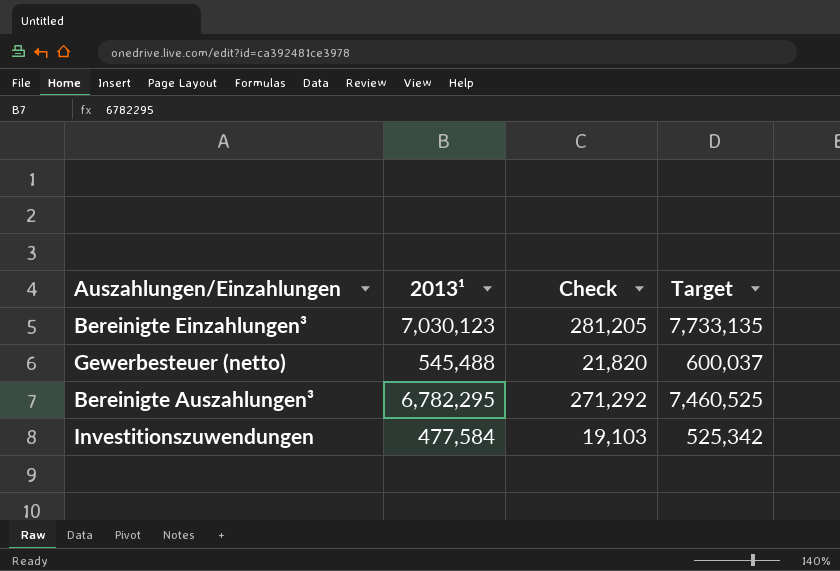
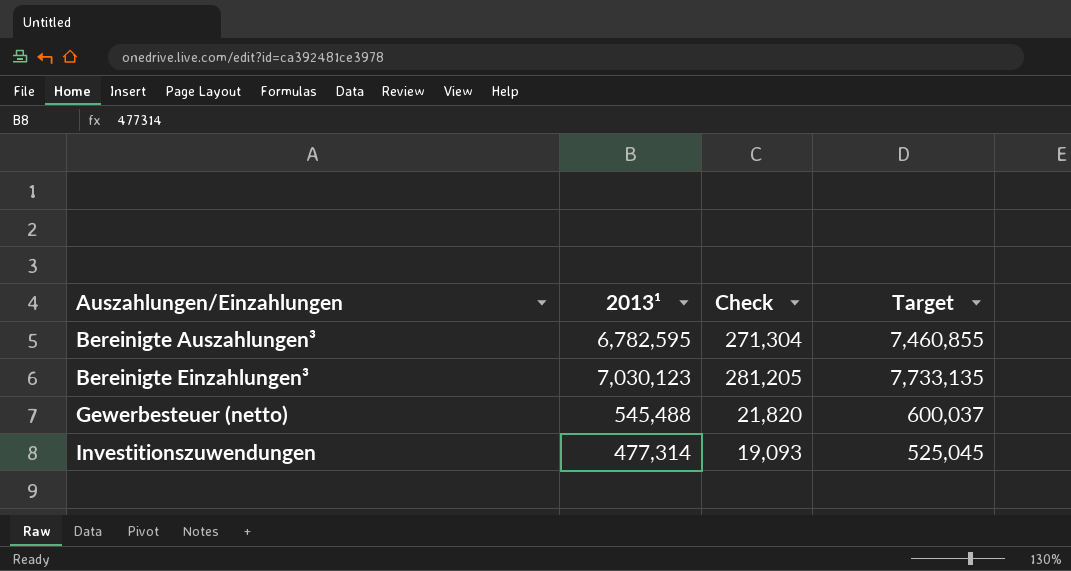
row order: none -> Auszahlungen/Einzahlungen ascending
Bereinigte Auszahlungen³ | 2013¹: 6,782,295 -> 6,782,595
Bereinigte Auszahlungen³ | Check: 271,292 -> 271,304
Bereinigte Auszahlungen³ | Target: 7,460,525 -> 7,460,855
Investitionszuwendungen | 2013¹: 477,584 -> 477,314
Investitionszuwendungen | Check: 19,103 -> 19,093
Investitionszuwendungen | Target: 525,342 -> 525,045

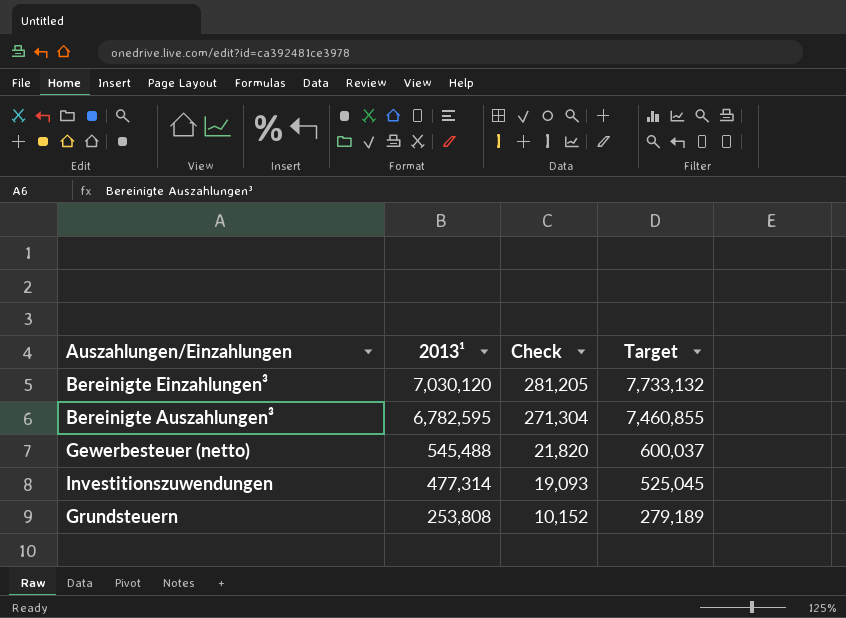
row order: Auszahlungen/Einzahlungen ascending -> 2013¹ descending
Bereinigte Einzahlungen³ | 2013¹: 7,030,123 -> 7,030,120
Bereinigte Einzahlungen³ | Target: 7,733,135 -> 7,733,132
row Grundsteuern: none -> 253,808 | 10,152 | 279,189

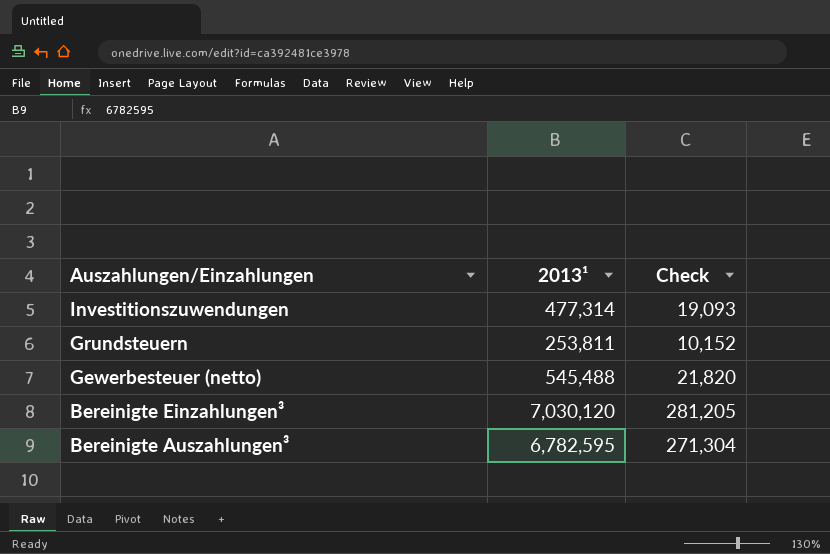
row order: 2013¹ descending -> Auszahlungen/Einzahlungen descending
column Target | formula: [2013¹] * 1.1 -> none
Grundsteuern | 2013¹: 253,808 -> 253,811

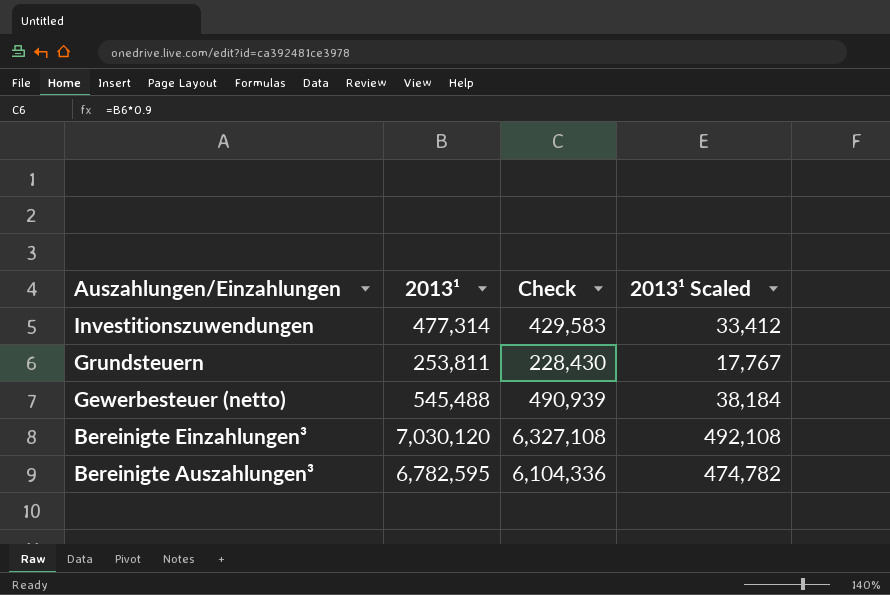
column Check | formula: [2013¹] * 0.04 -> [2013¹] * 0.9
column 2013¹ Scaled | formula: none -> [2013¹] * 0.07

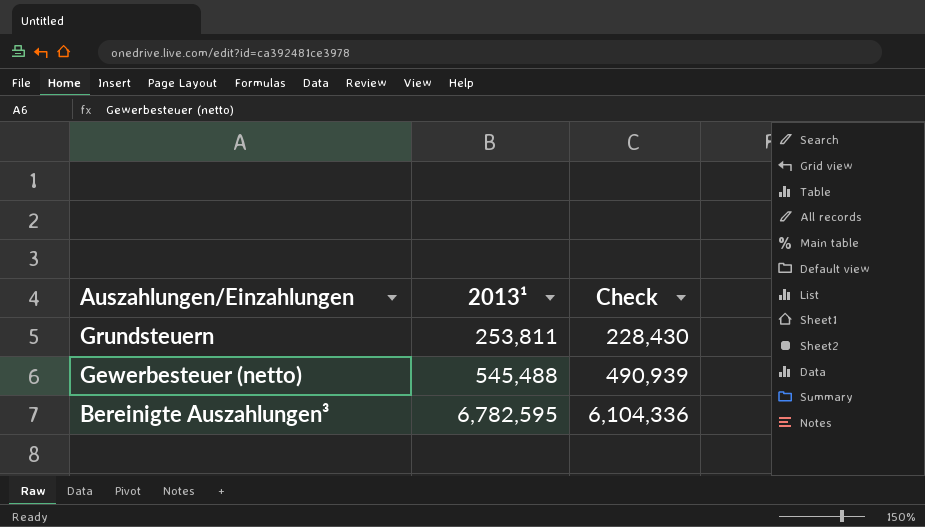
column 2013¹ Scaled | formula: [2013¹] * 0.07 -> none
row Investitionszuwendungen: 477,314 | 429,583 | 33,412 -> none
row Bereinigte Einzahlungen³: 7,030,120 | 6,327,108 | 492,108 -> none

